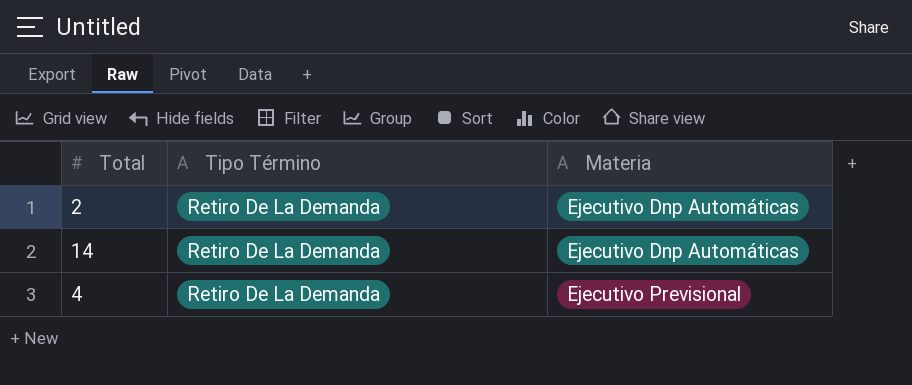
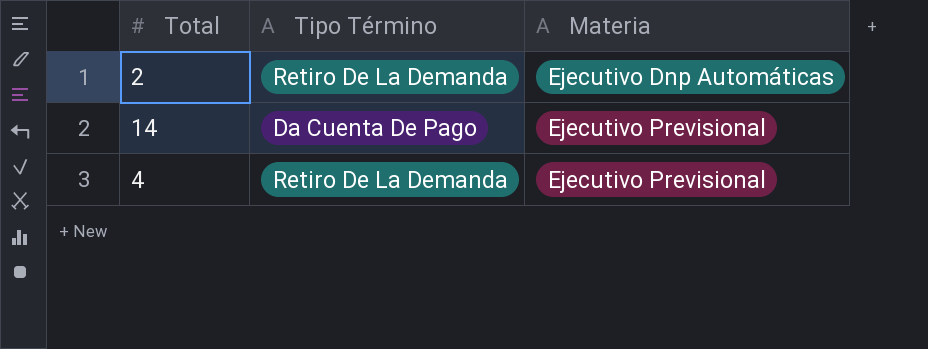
14 | Tipo Término: Retiro De La Demanda -> Da Cuenta De Pago
14 | Materia: Ejecutivo Dnp Automáticas -> Ejecutivo Previsional

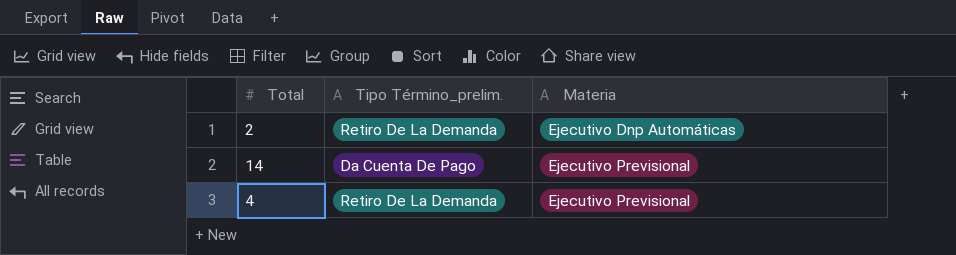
column name: Tipo Término -> Tipo Término_prelim.

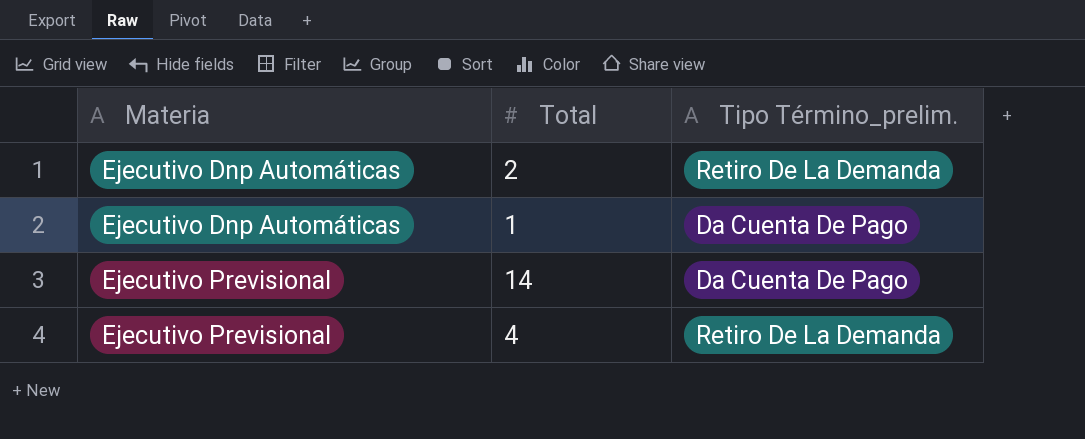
column Materia | position: 3 -> 1
row 1: none -> Ejecutivo Dnp Automáticas | Da Cuenta De Pago

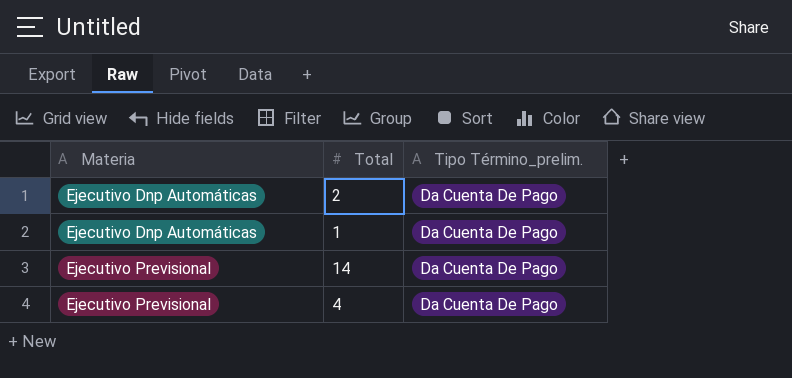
2 | Tipo Término_prelim.: Retiro De La Demanda -> Da Cuenta De Pago
4 | Tipo Término_prelim.: Retiro De La Demanda -> Da Cuenta De Pago

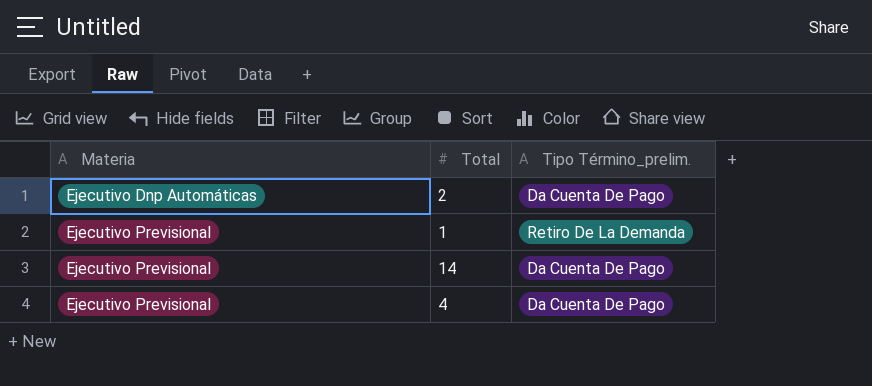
1 | Materia: Ejecutivo Dnp Automáticas -> Ejecutivo Previsional
1 | Tipo Término_prelim.: Da Cuenta De Pago -> Retiro De La Demanda

